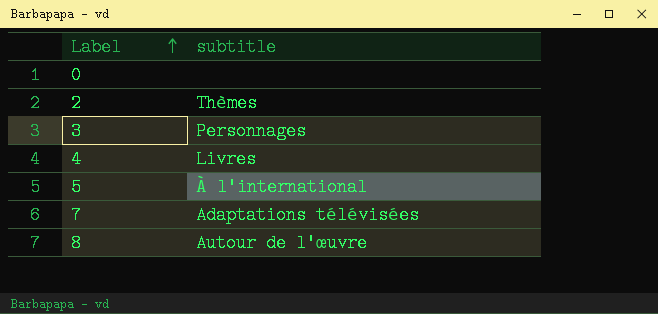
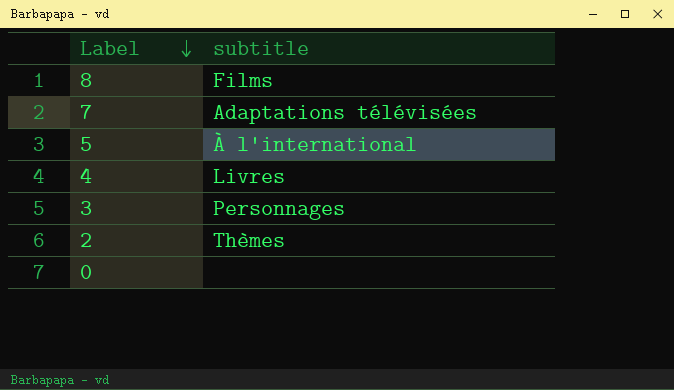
row order: Label ascending -> Label descending
8 | subtitle: Autour de l'œuvre -> Films

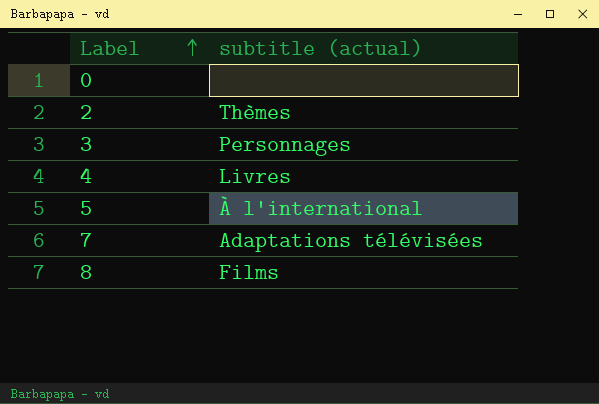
row order: Label descending -> Label ascending
column name: subtitle -> subtitle (actual)

